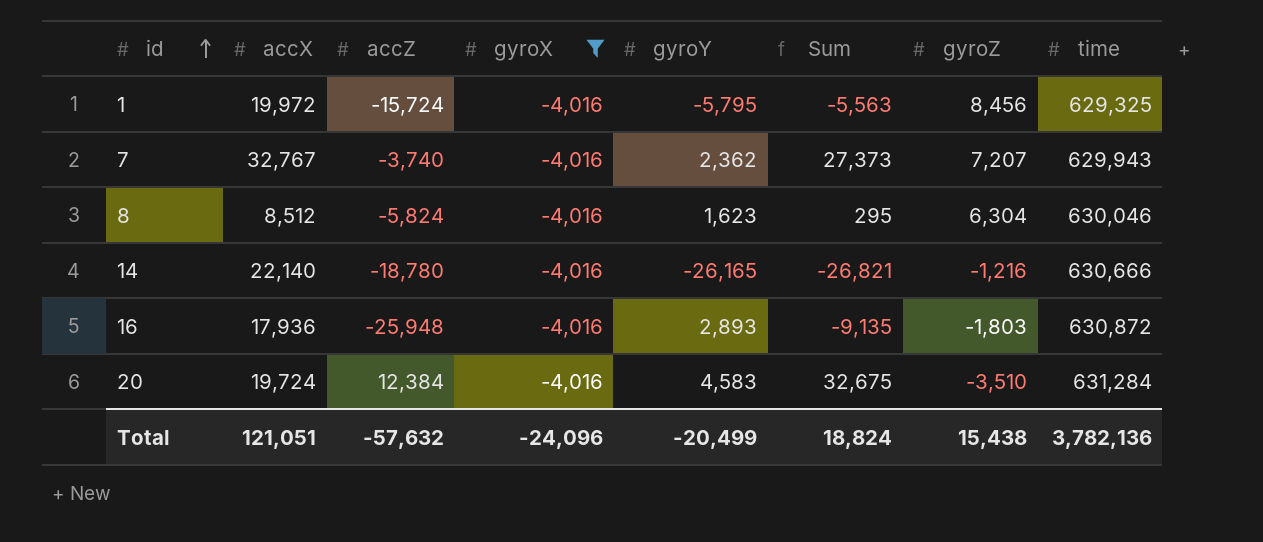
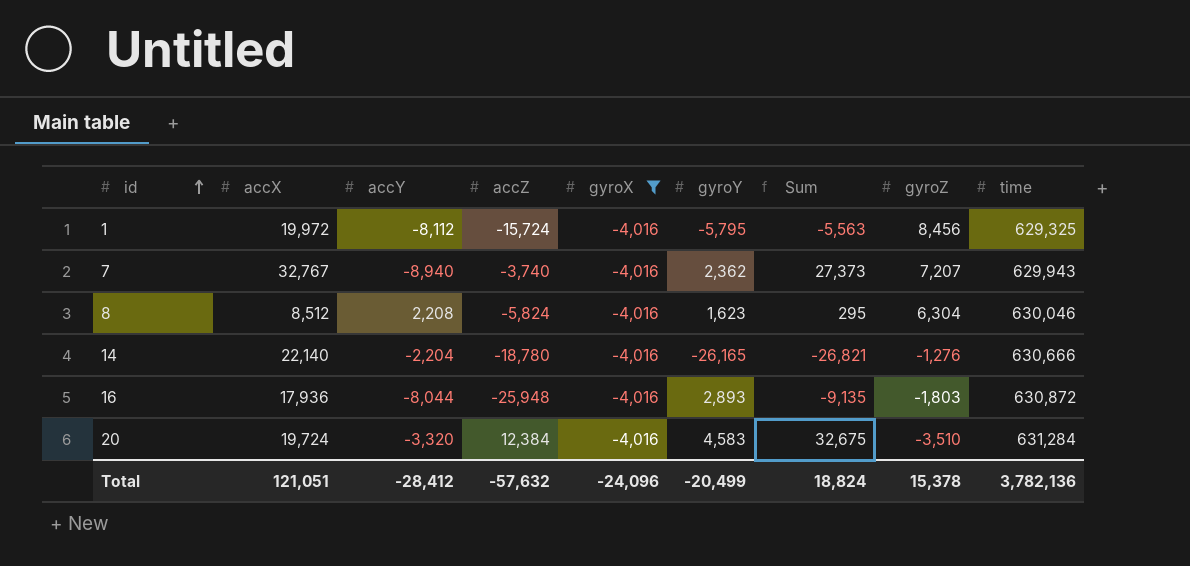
column accY | position: none -> 3
14 | gyroZ: -1,216 -> -1,276
Total | gyroZ: 15,438 -> 15,378

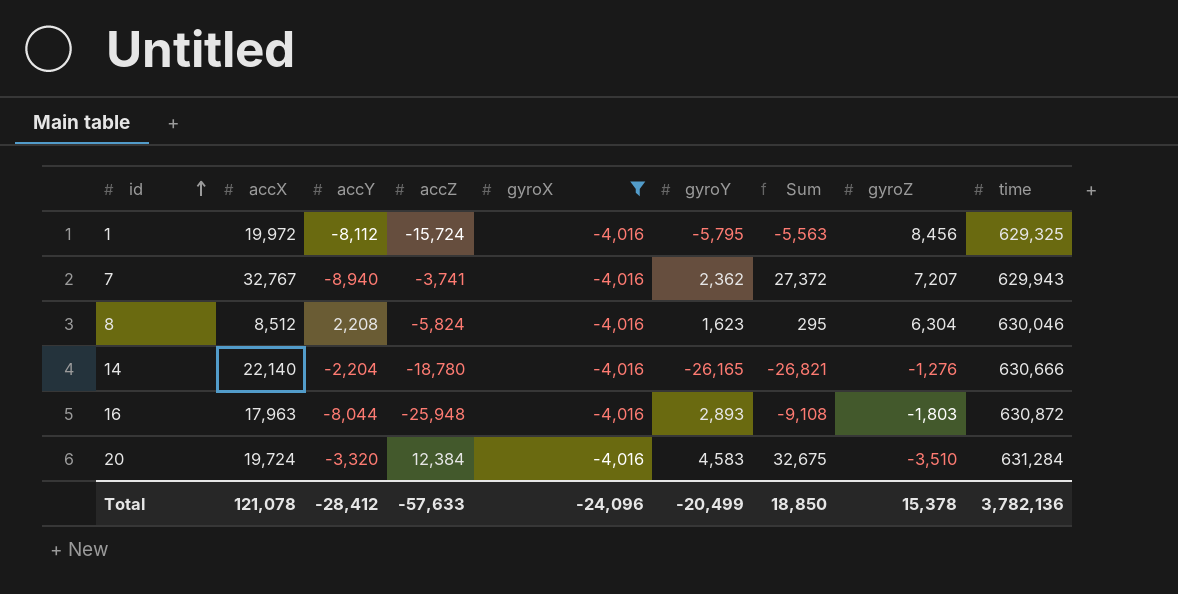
7 | accZ: -3,740 -> -3,741
7 | Sum: 27,373 -> 27,372
16 | accX: 17,936 -> 17,963
16 | Sum: -9,135 -> -9,108
Total | accX: 121,051 -> 121,078
Total | accZ: -57,632 -> -57,633
Total | Sum: 18,824 -> 18,850

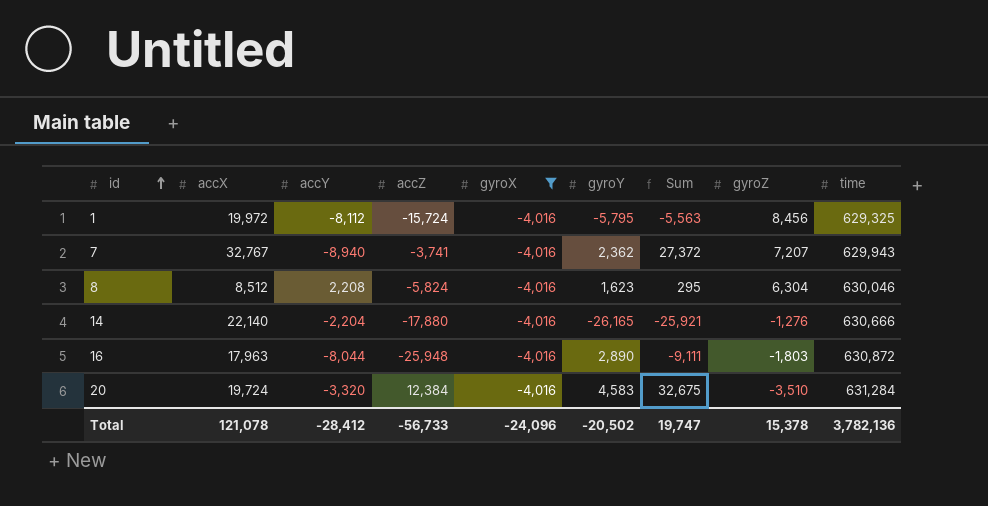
14 | accZ: -18,780 -> -17,880
14 | Sum: -26,821 -> -25,921
16 | gyroY: 2,893 -> 2,890
16 | Sum: -9,108 -> -9,111
Total | accZ: -57,633 -> -56,733
Total | gyroY: -20,499 -> -20,502
Total | Sum: 18,850 -> 19,747

